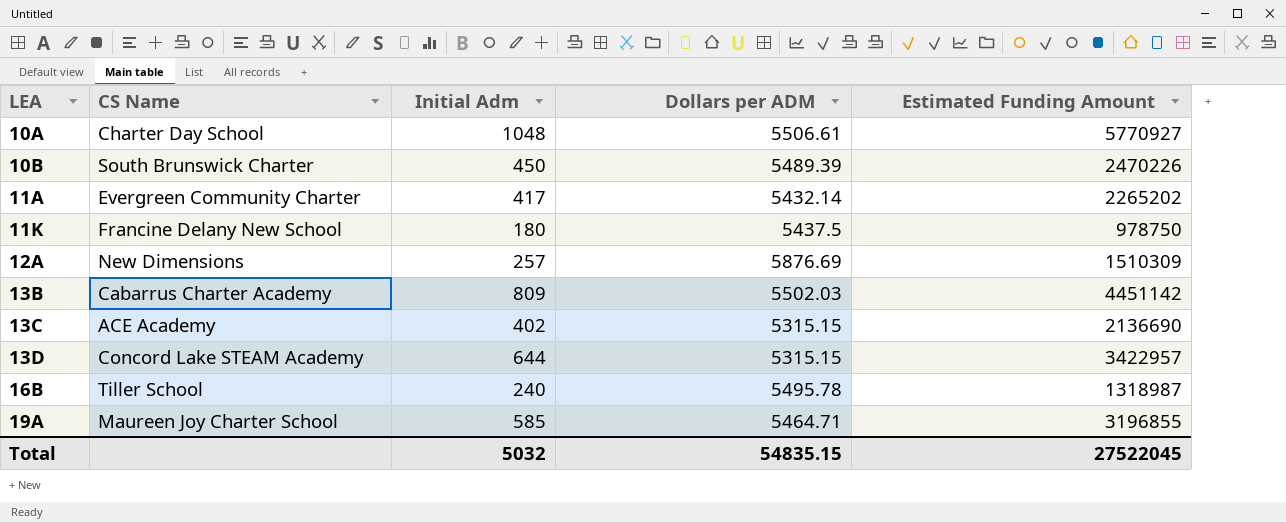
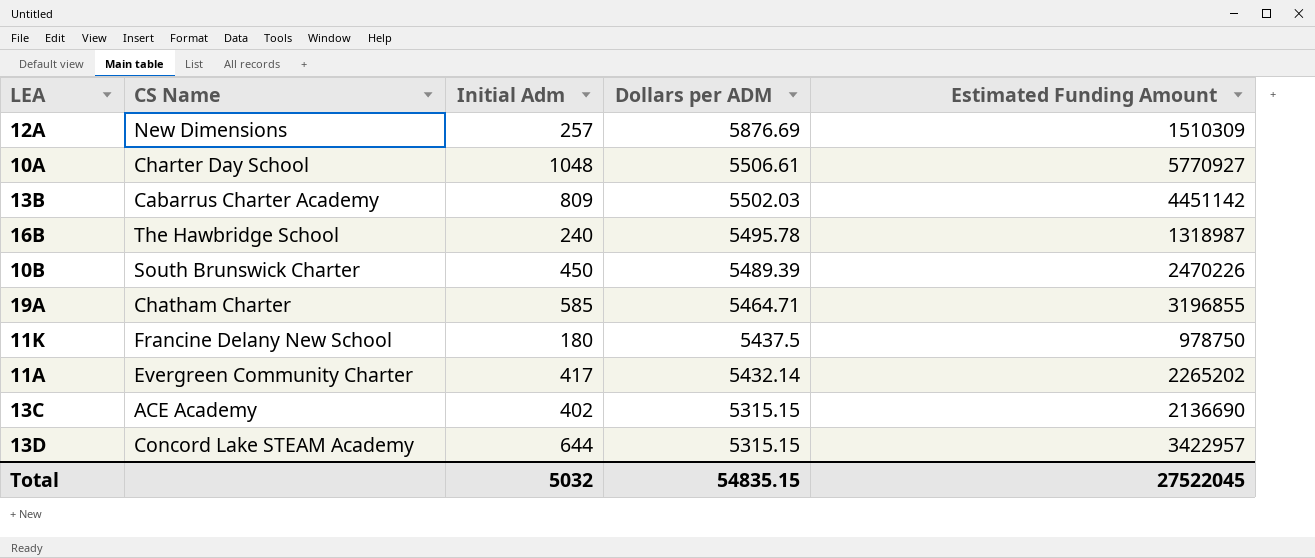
row order: LEA ascending -> Dollars per ADM descending
16B | CS Name: Tiller School -> The Hawbridge School
19A | CS Name: Maureen Joy Charter School -> Chatham Charter

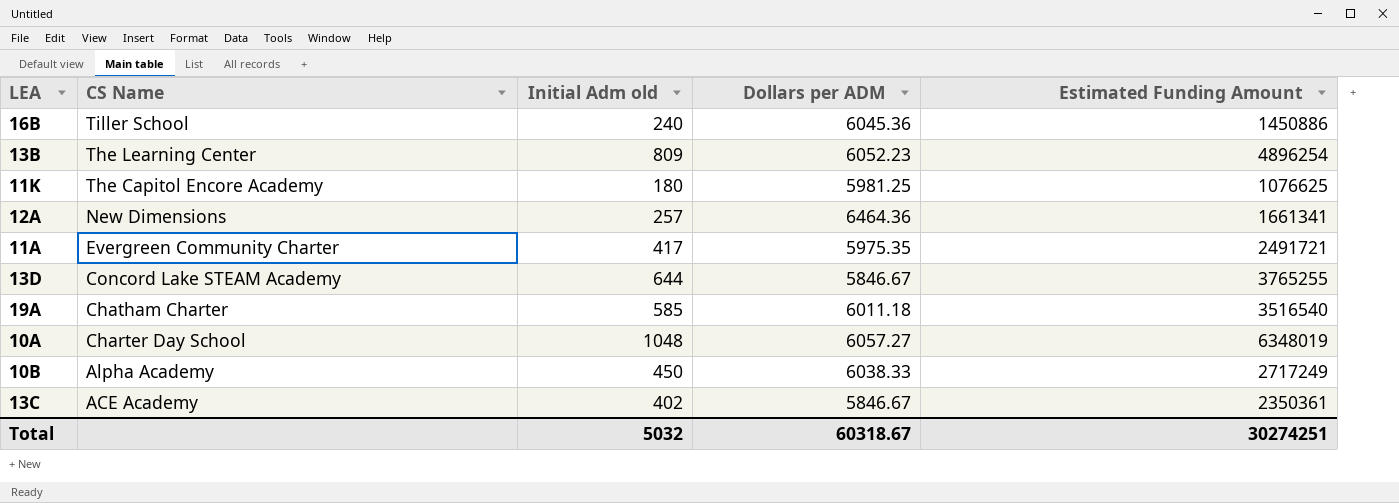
row order: Dollars per ADM descending -> CS Name descending
column name: Initial Adm -> Initial Adm old
16B | CS Name: The Hawbridge School -> Tiller School
16B | Dollars per ADM: 5495.78 -> 6045.36
16B | Estimated Funding Amount: 1318987 -> 1450886
13B | CS Name: Cabarrus Charter Academy -> The Learning Center
13B | Dollars per ADM: 5502.03 -> 6052.23
13B | Estimated Funding Amount: 4451142 -> 4896254
11K | CS Name: Francine Delany New School -> The Capitol Encore Academy
11K | Dollars per ADM: 5437.5 -> 5981.25
11K | Estimated Funding Amount: 978750 -> 1076625
12A | Dollars per ADM: 5876.69 -> 6464.36
12A | Estimated Funding Amount: 1510309 -> 1661341
11A | Dollars per ADM: 5432.14 -> 5975.35
11A | Estimated Funding Amount: 2265202 -> 2491721
13D | Dollars per ADM: 5315.15 -> 5846.67
13D | Estimated Funding Amount: 3422957 -> 3765255
19A | Dollars per ADM: 5464.71 -> 6011.18
19A | Estimated Funding Amount: 3196855 -> 3516540
10A | Dollars per ADM: 5506.61 -> 6057.27
10A | Estimated Funding Amount: 5770927 -> 6348019
10B | CS Name: South Brunswick Charter -> Alpha Academy
10B | Dollars per ADM: 5489.39 -> 6038.33
10B | Estimated Funding Amount: 2470226 -> 2717249
13C | Dollars per ADM: 5315.15 -> 5846.67
13C | Estimated Funding Amount: 2136690 -> 2350361
Total | Dollars per ADM: 54835.15 -> 60318.67
Total | Estimated Funding Amount: 27522045 -> 30274251

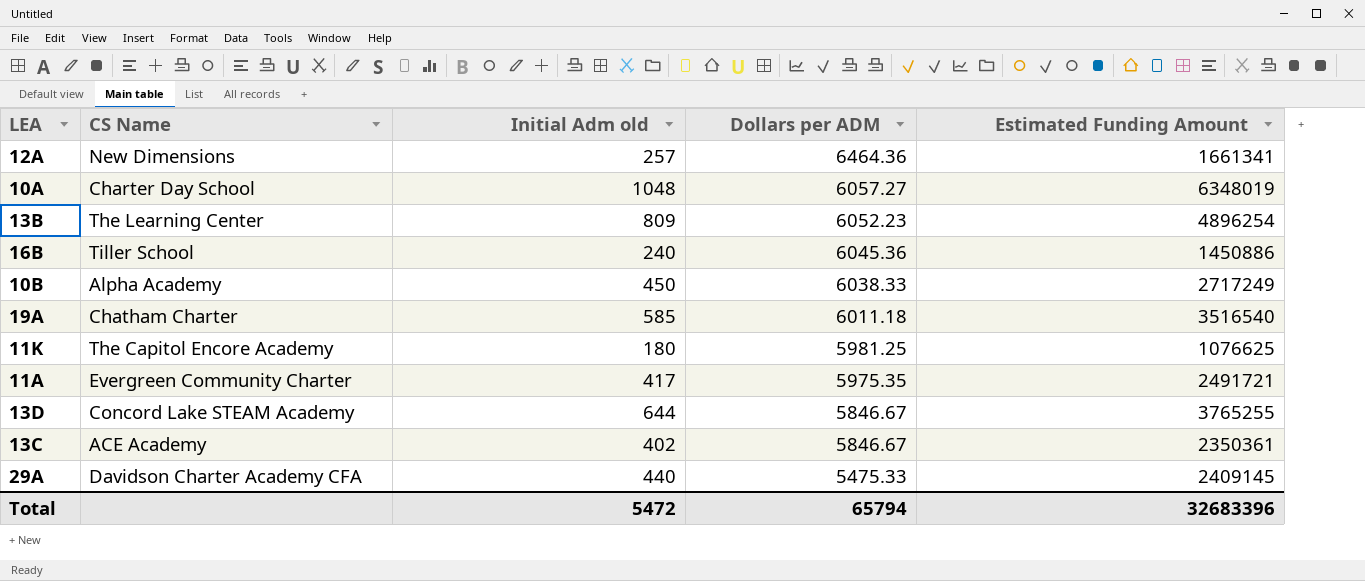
row order: CS Name descending -> Dollars per ADM descending
row 29A: none -> Davidson Charter Academy CFA | 440 | 5475.33 | 2409145
Total | Initial Adm old: 5032 -> 5472
Total | Dollars per ADM: 60318.67 -> 65794
Total | Estimated Funding Amount: 30274251 -> 32683396

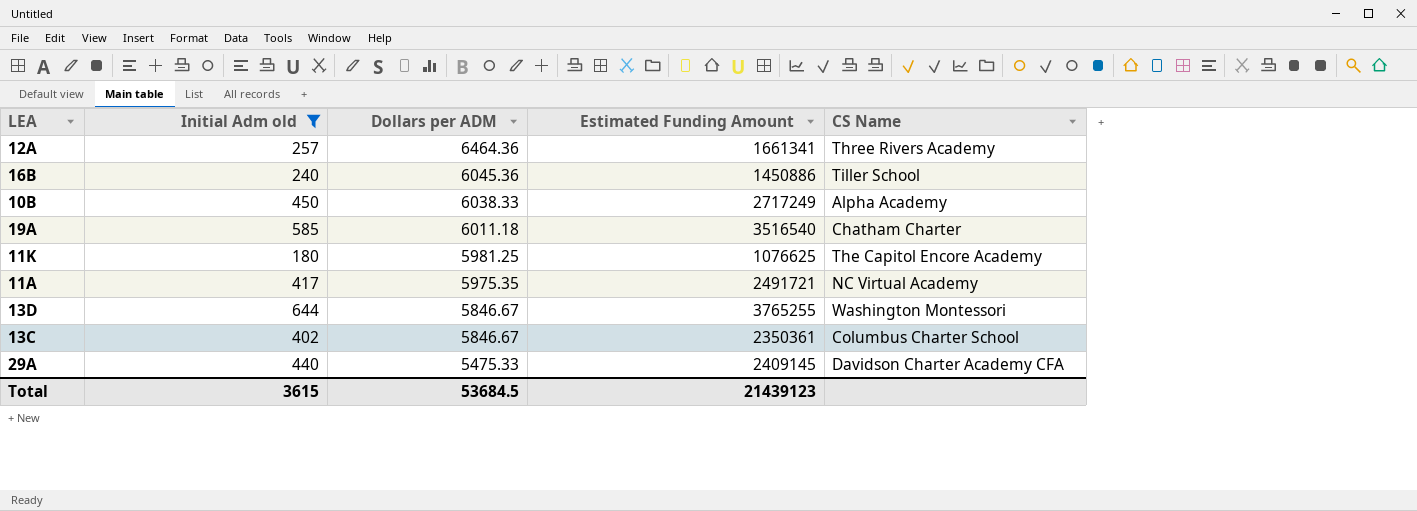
filter: none -> Initial Adm old <= 644
column CS Name | position: 2 -> 5
12A | CS Name: New Dimensions -> Three Rivers Academy
11A | CS Name: Evergreen Community Charter -> NC Virtual Academy
13D | CS Name: Concord Lake STEAM Academy -> Washington Montessori
13C | CS Name: ACE Academy -> Columbus Charter School
Total | Initial Adm old: 5472 -> 3615
Total | Dollars per ADM: 65794 -> 53684.5
Total | Estimated Funding Amount: 32683396 -> 21439123

